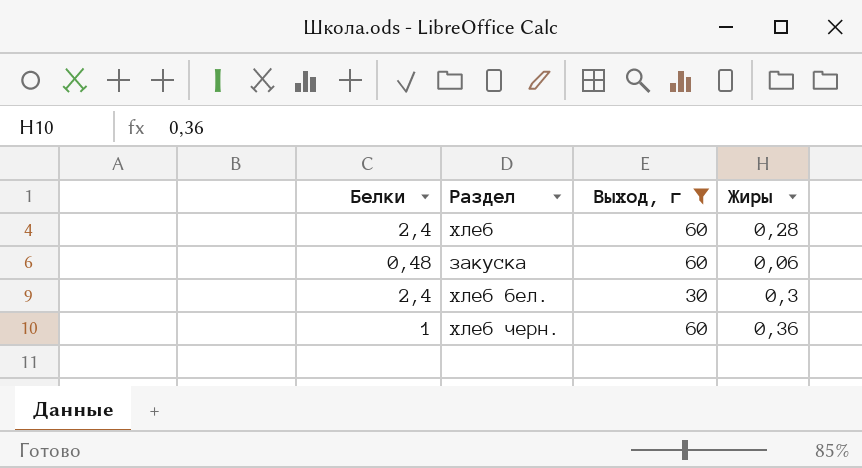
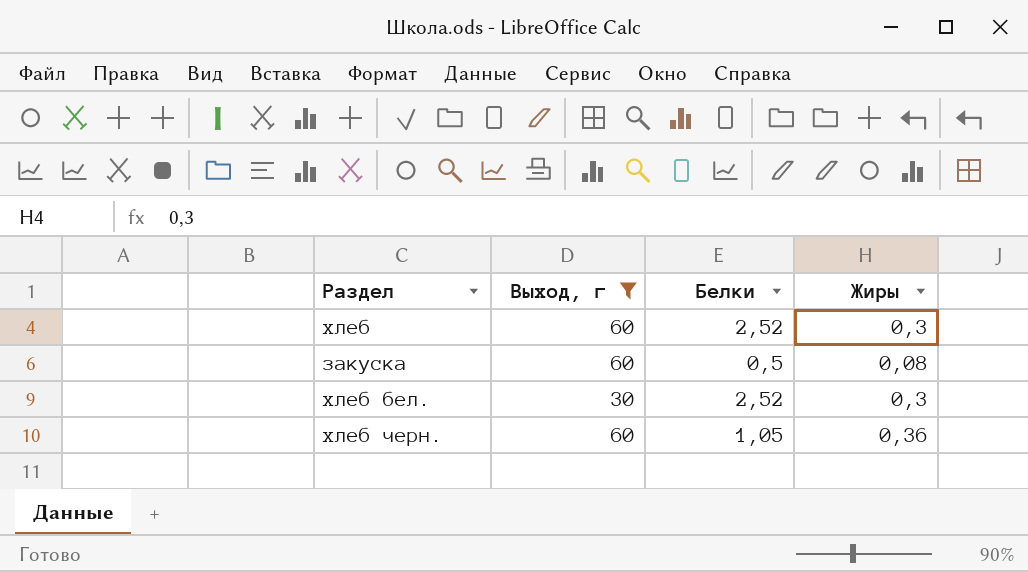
column Белки | position: 1 -> 3
хлеб | Белки: 2,4 -> 2,52
хлеб | Жиры: 0,28 -> 0,3
закуска | Белки: 0,48 -> 0,5
закуска | Жиры: 0,06 -> 0,08
хлеб бел. | Белки: 2,4 -> 2,52
хлеб черн. | Белки: 1 -> 1,05

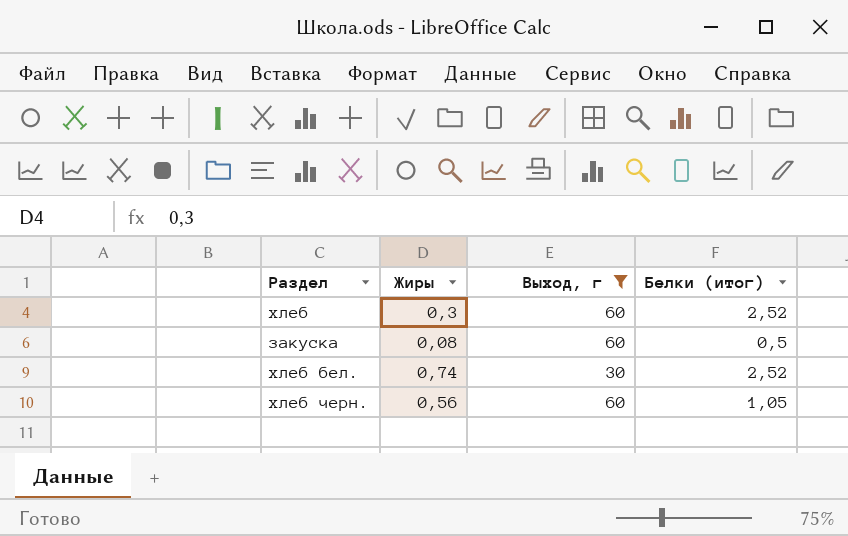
column Жиры | position: 4 -> 2
column name: Белки -> Белки (итог)
хлеб бел. | Жиры: 0,3 -> 0,74
хлеб черн. | Жиры: 0,36 -> 0,56

